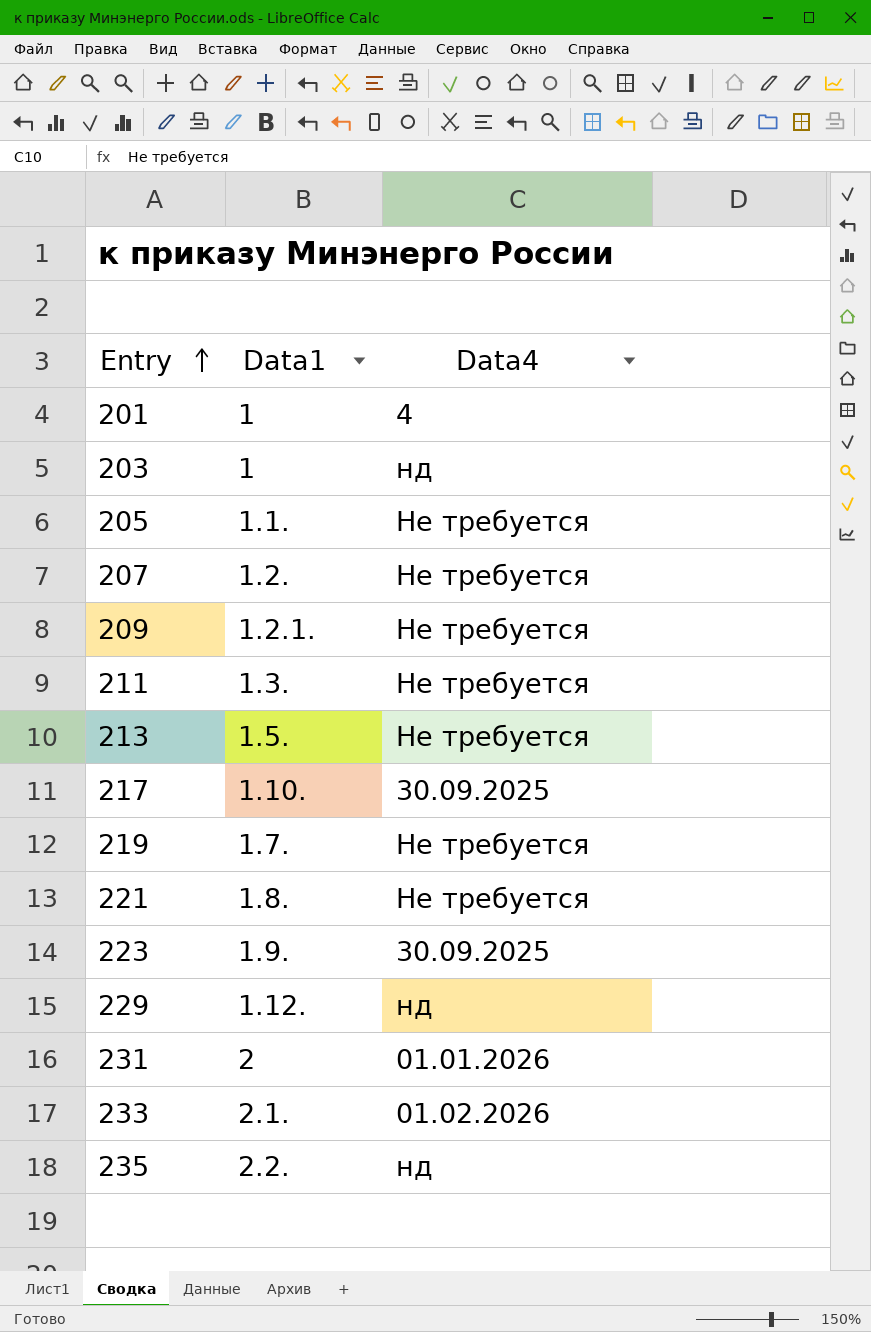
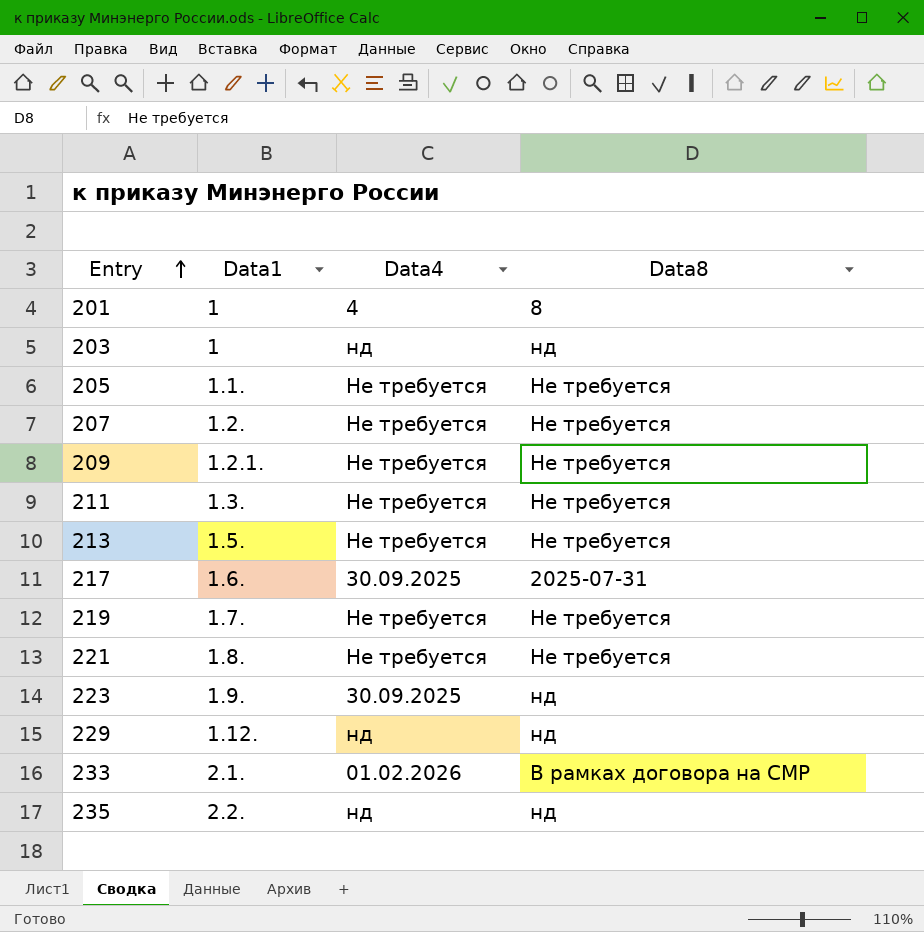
column Data8 | position: none -> 4
row 231: 2 | 01.01.2026 -> none
217 | Data1: 1.10. -> 1.6.

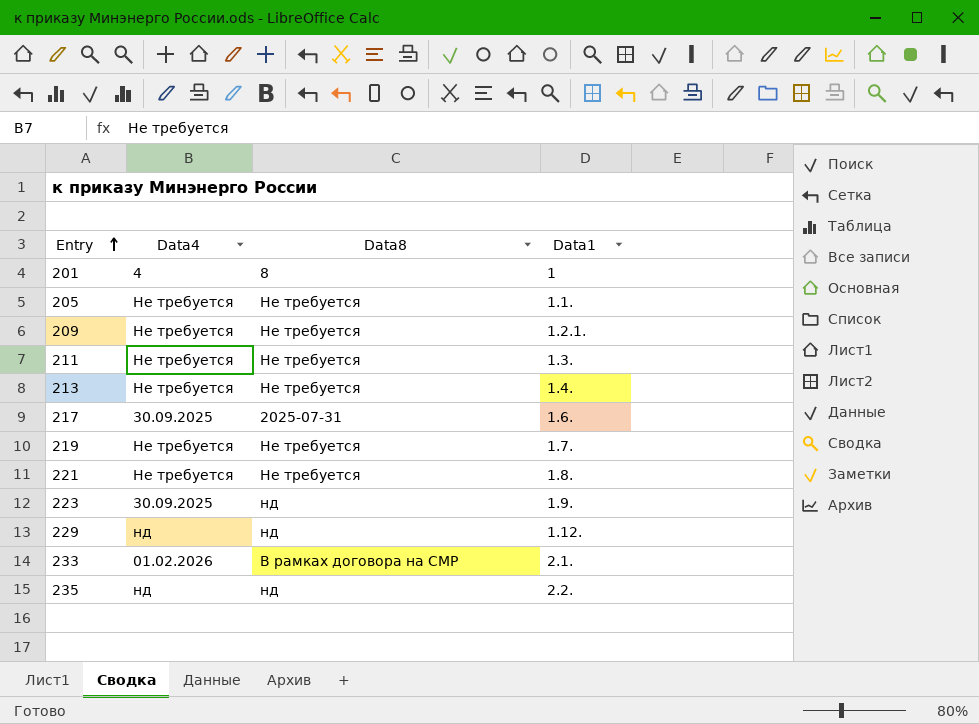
column Data1 | position: 2 -> 4
row 203: 1 | нд | нд -> none
row 207: 1.2. | Не требуется | Не требуется -> none
213 | Data1: 1.5. -> 1.4.

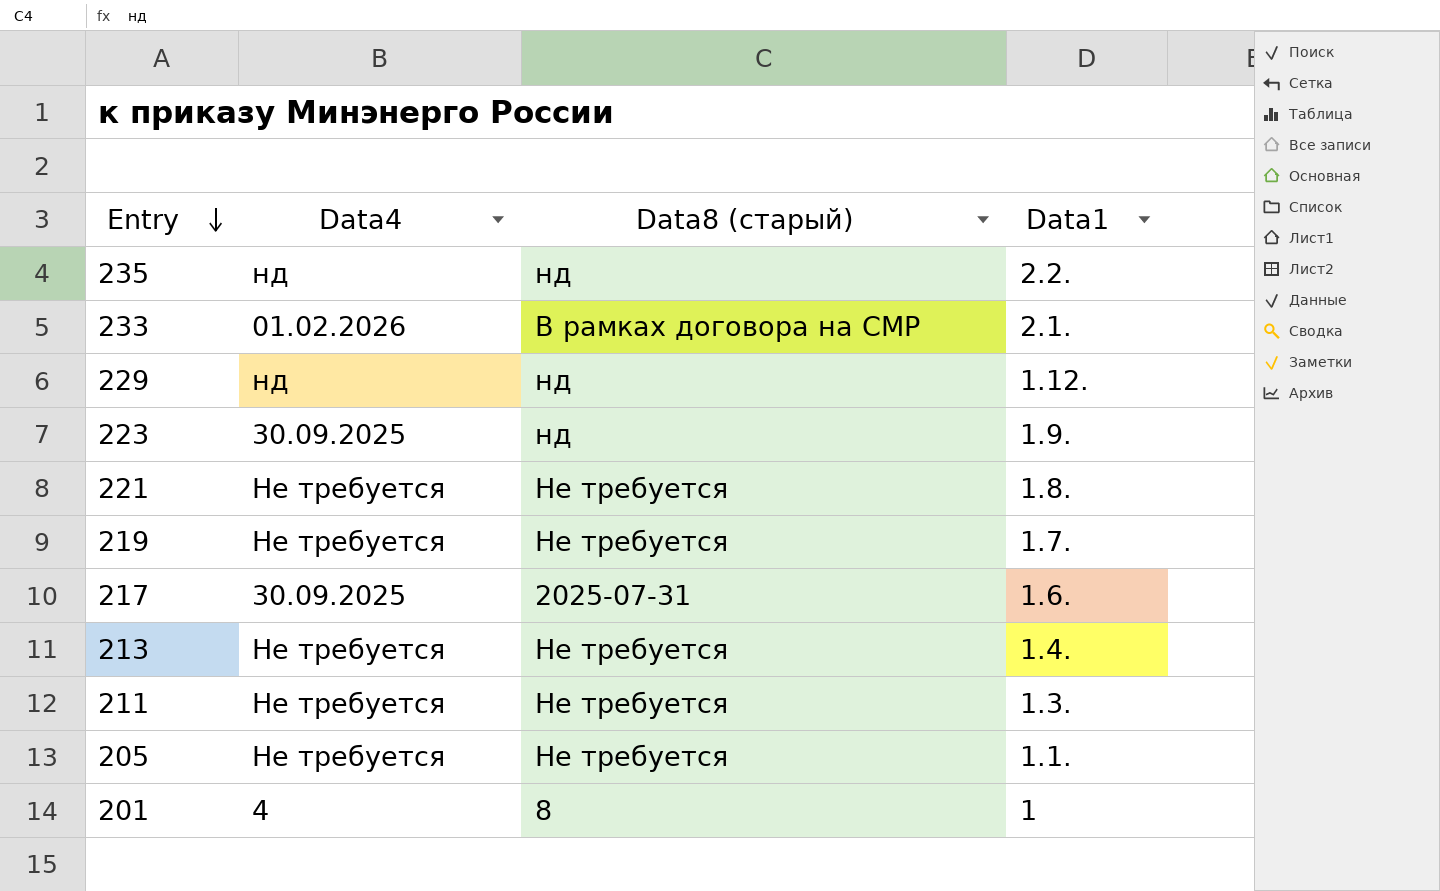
row order: Entry ascending -> Entry descending
column name: Data8 -> Data8 (старый)
row 209: Не требуется | Не требуется | 1.2.1. -> none

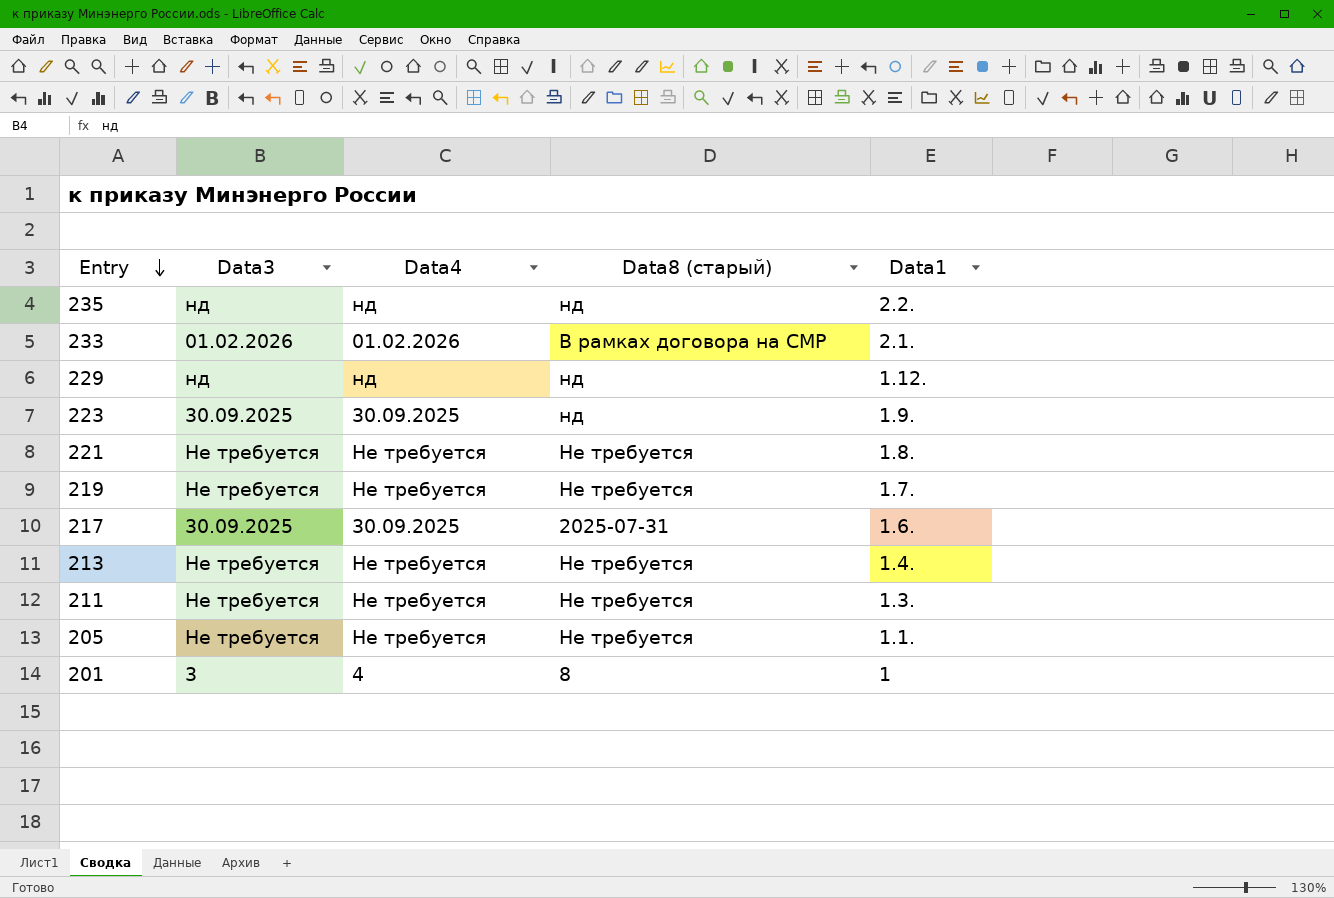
column Data3 | position: none -> 2

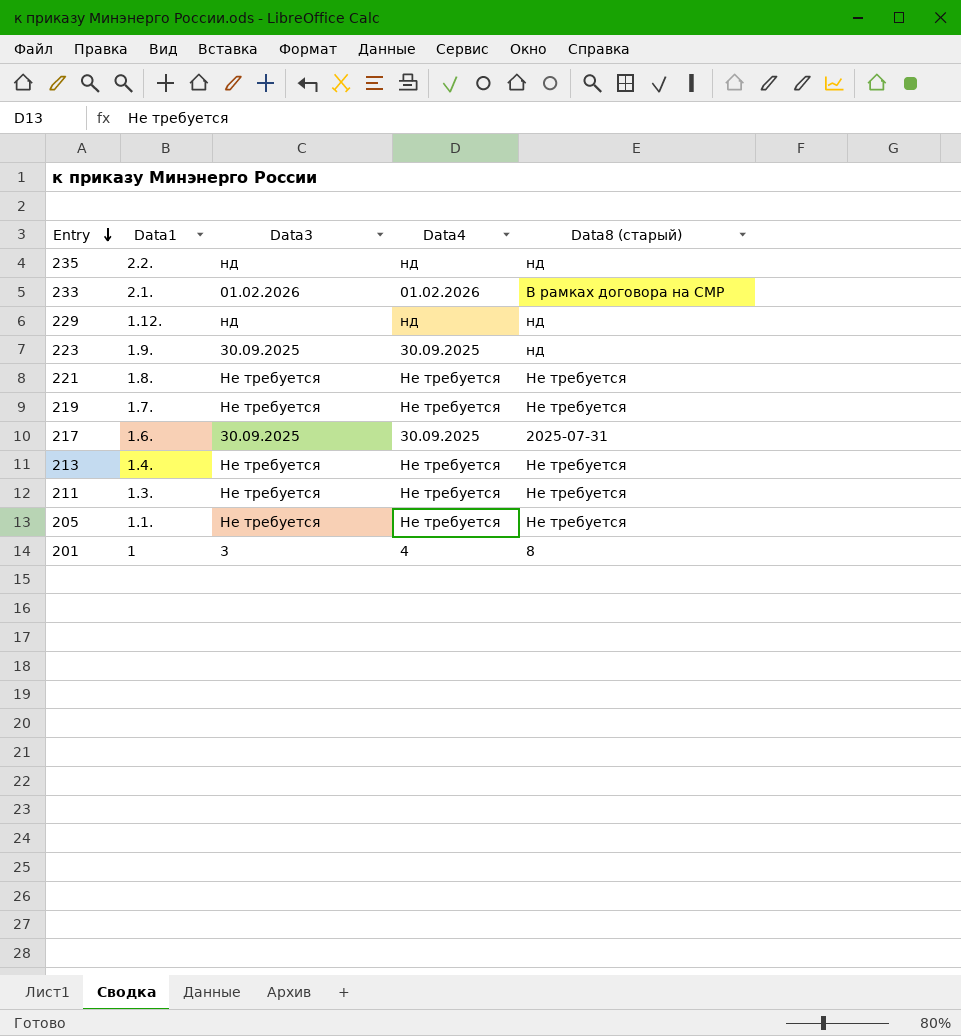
column Data1 | position: 5 -> 2

